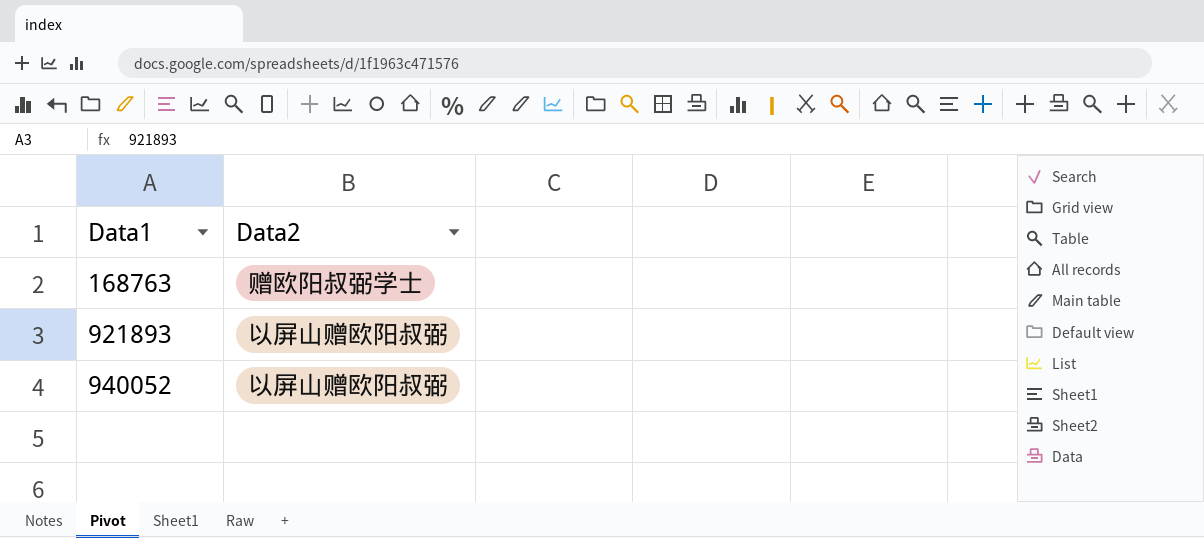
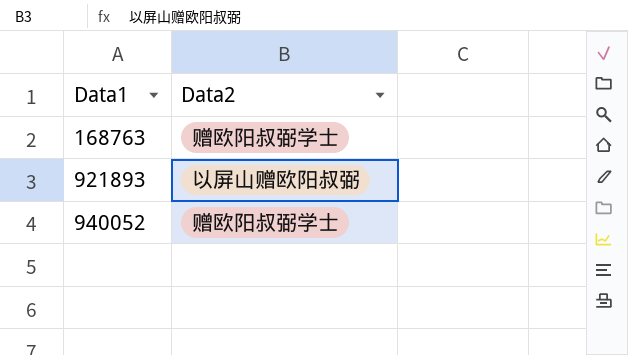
940052 | Data2: 以屏山赠欧阳叔弼 -> 赠欧阳叔弼学士

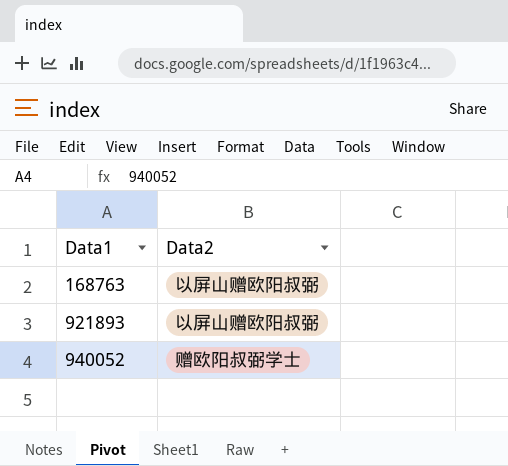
168763 | Data2: 赠欧阳叔弼学士 -> 以屏山赠欧阳叔弼

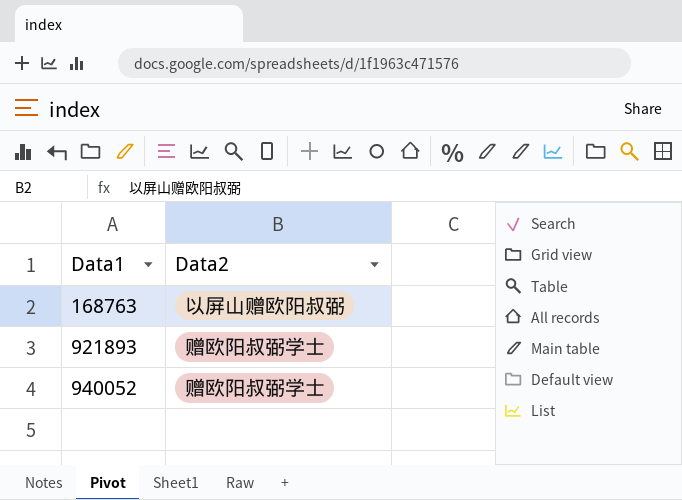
921893 | Data2: 以屏山赠欧阳叔弼 -> 赠欧阳叔弼学士

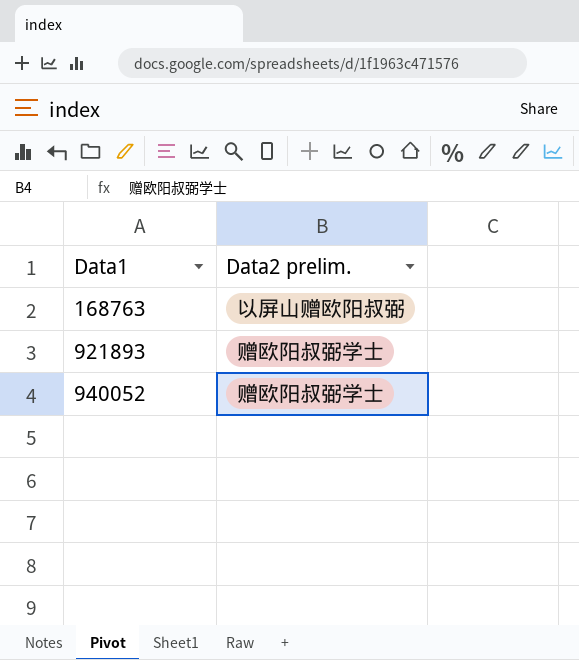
column name: Data2 -> Data2 prelim.

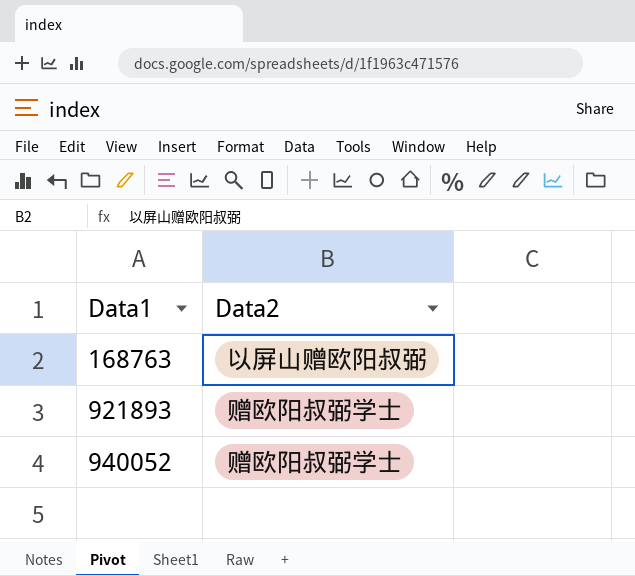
column name: Data2 prelim. -> Data2

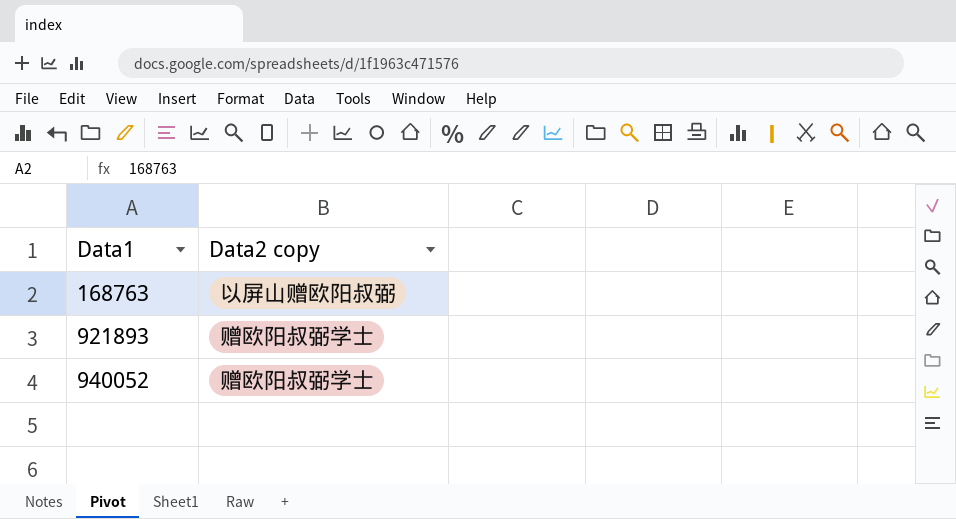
column name: Data2 -> Data2 copy

